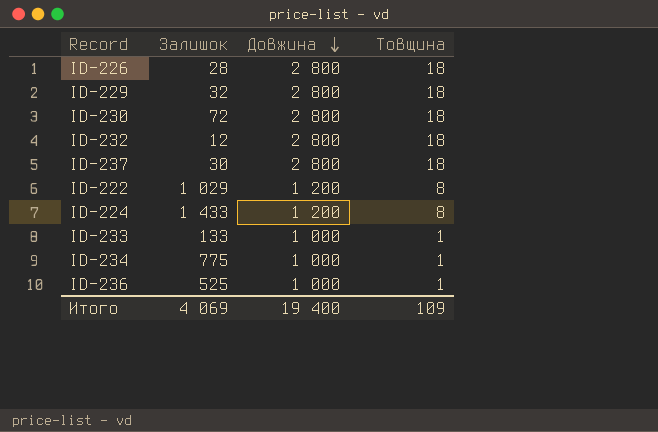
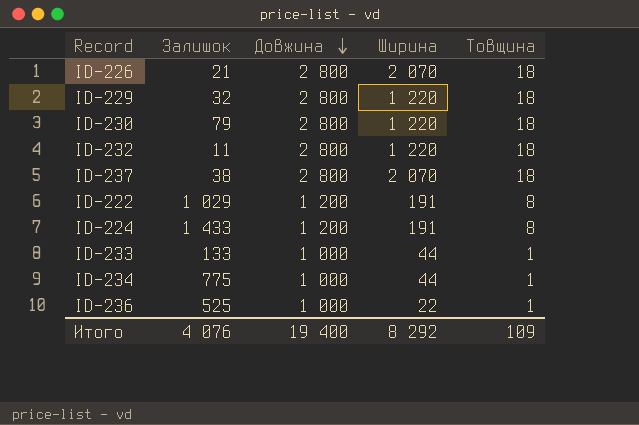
column Ширина | position: none -> 4
ID-226 | Залишок: 28 -> 21
ID-230 | Залишок: 72 -> 79
ID-232 | Залишок: 12 -> 11
ID-237 | Залишок: 30 -> 38
Итого | Залишок: 4 069 -> 4 076

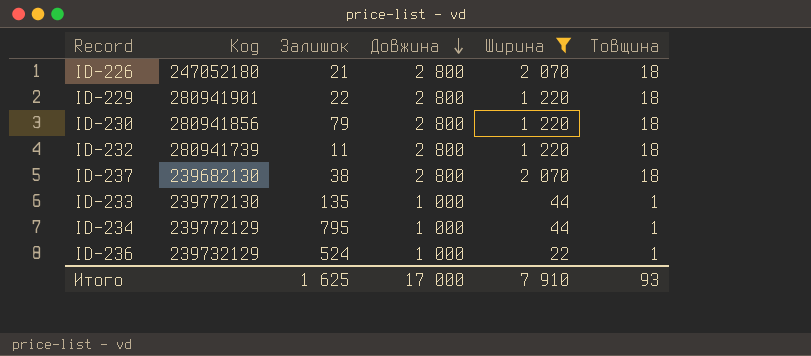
filter: none -> Ширина != 191
column Код | position: none -> 2
ID-229 | Залишок: 32 -> 22
ID-233 | Залишок: 133 -> 135
ID-234 | Залишок: 775 -> 795
ID-236 | Залишок: 525 -> 524
Итого | Залишок: 4 076 -> 1 625
Итого | Довжина: 19 400 -> 17 000
Итого | Ширина: 8 292 -> 7 910
Итого | Товщина: 109 -> 93

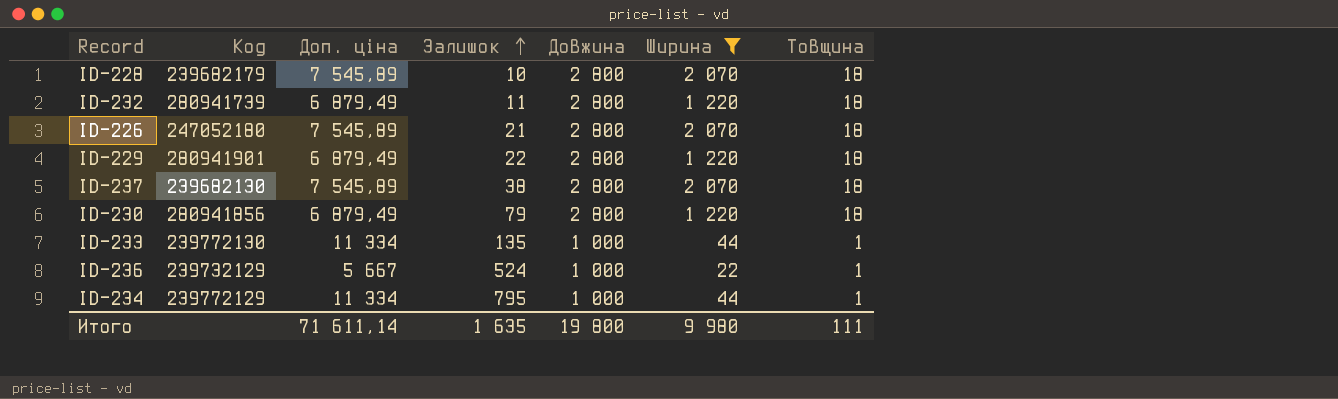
row order: Довжина descending -> Залишок ascending
column Доп. ціна | position: none -> 3
row ID-228: none -> 239682179 | 7 545,89 | 10 | 2 800 | 2 070 | 18
Итого | Залишок: 1 625 -> 1 635
Итого | Довжина: 17 000 -> 19 800
Итого | Ширина: 7 910 -> 9 980
Итого | Товщина: 93 -> 111

